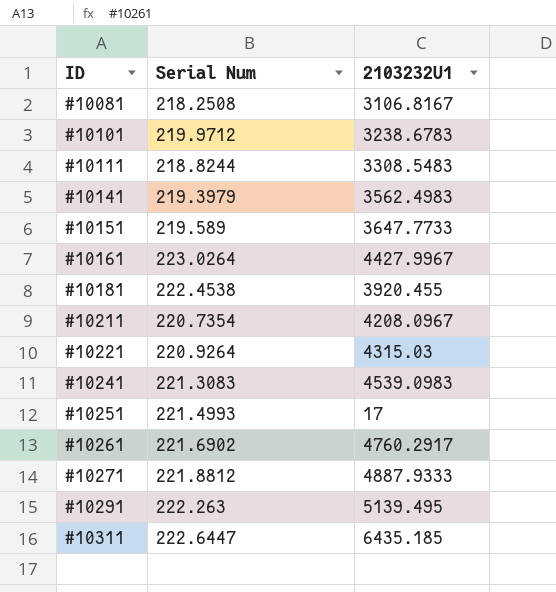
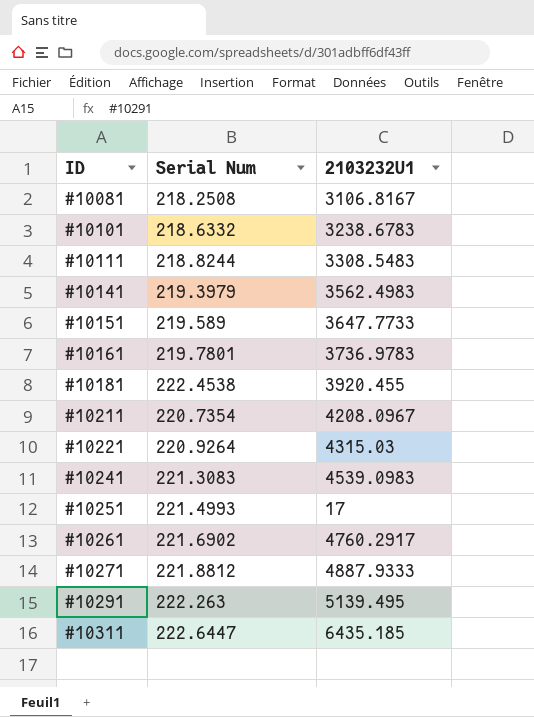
#10101 | Serial Num: 219.9712 -> 218.6332
#10161 | Serial Num: 223.0264 -> 219.7801
#10161 | 2103232U1: 4427.9967 -> 3736.9783

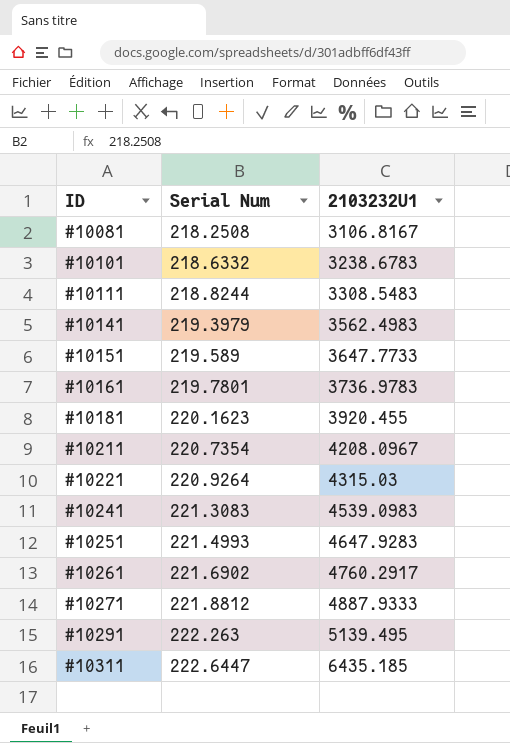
#10181 | Serial Num: 222.4538 -> 220.1623
#10251 | 2103232U1: 17 -> 4647.9283

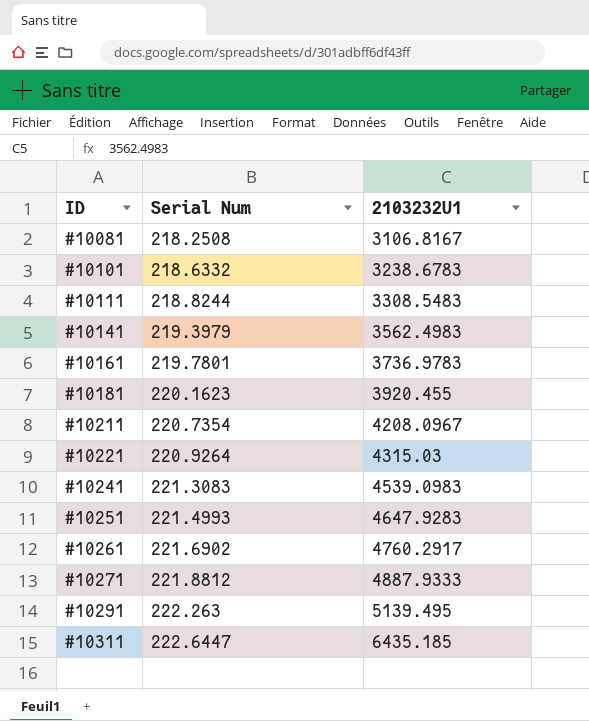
row #10151: 219.589 | 3647.7733 -> none

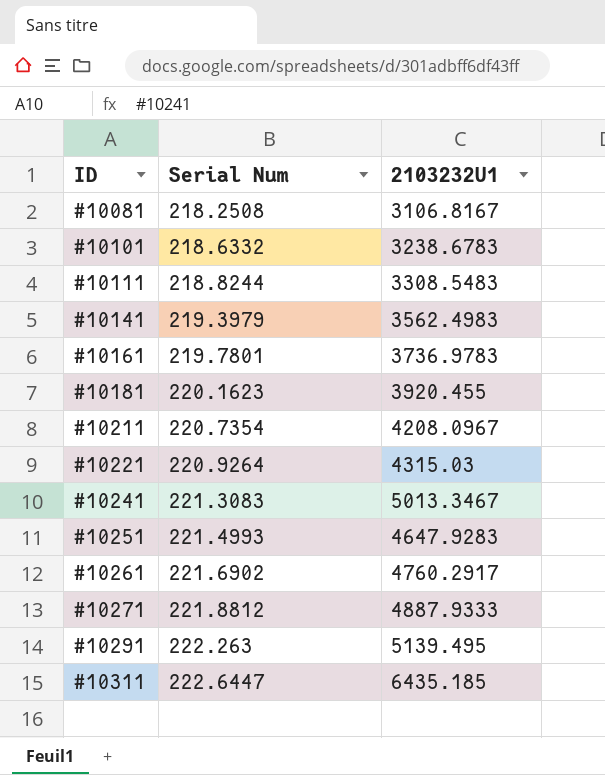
#10241 | 2103232U1: 4539.0983 -> 5013.3467

